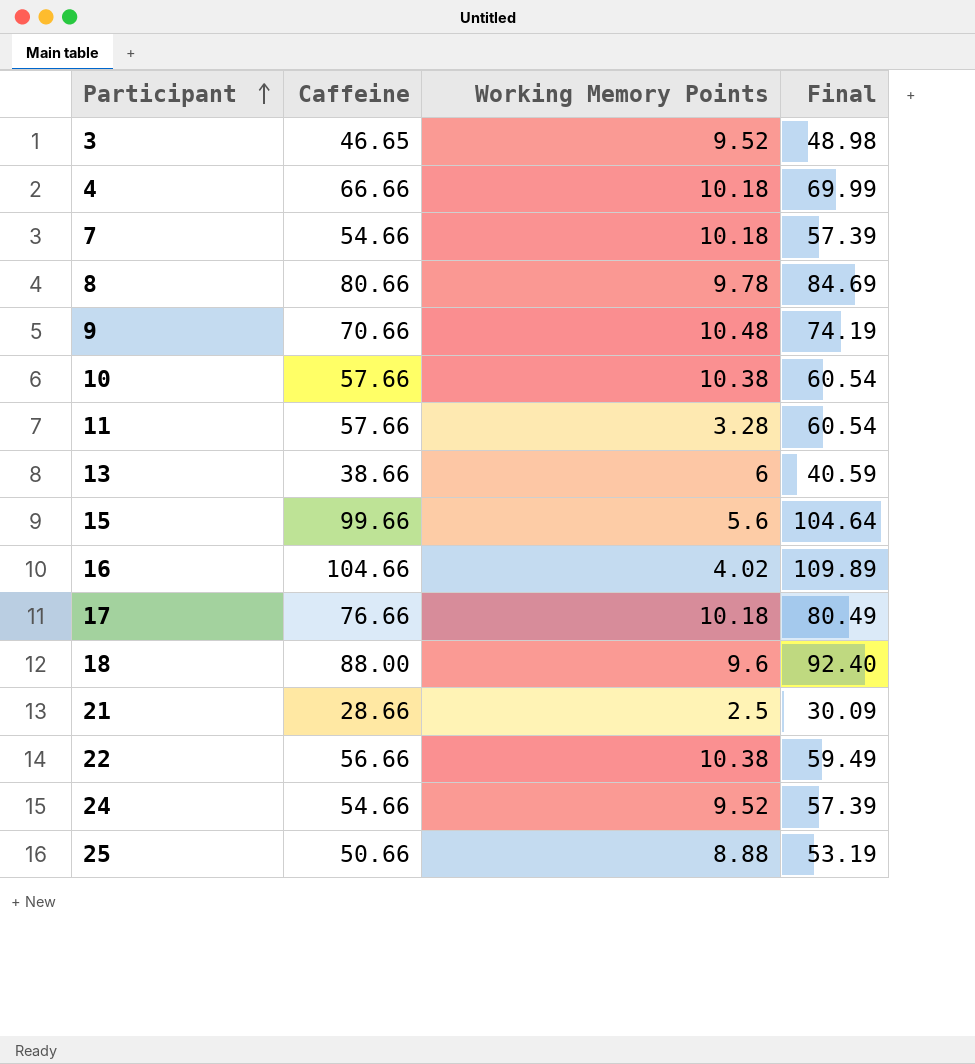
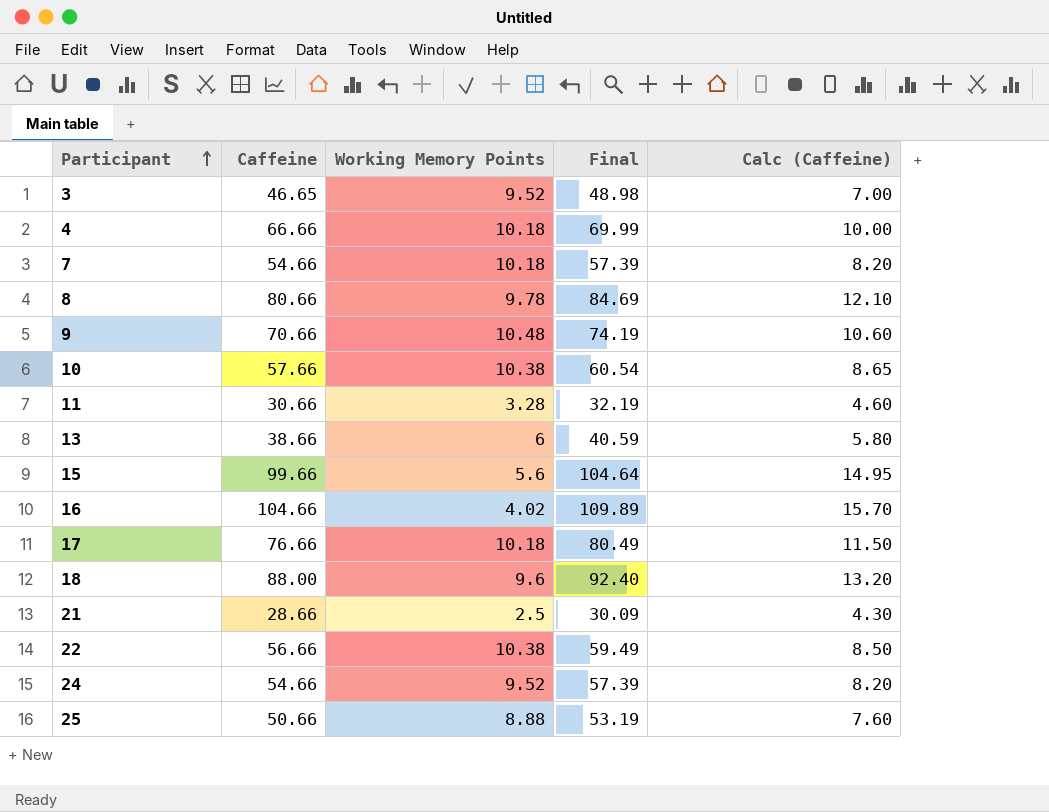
column Calc (Caffeine) | formula: none -> [Caffeine] * 0.15
11 | Caffeine: 57.66 -> 30.66
11 | Final: 60.54 -> 32.19

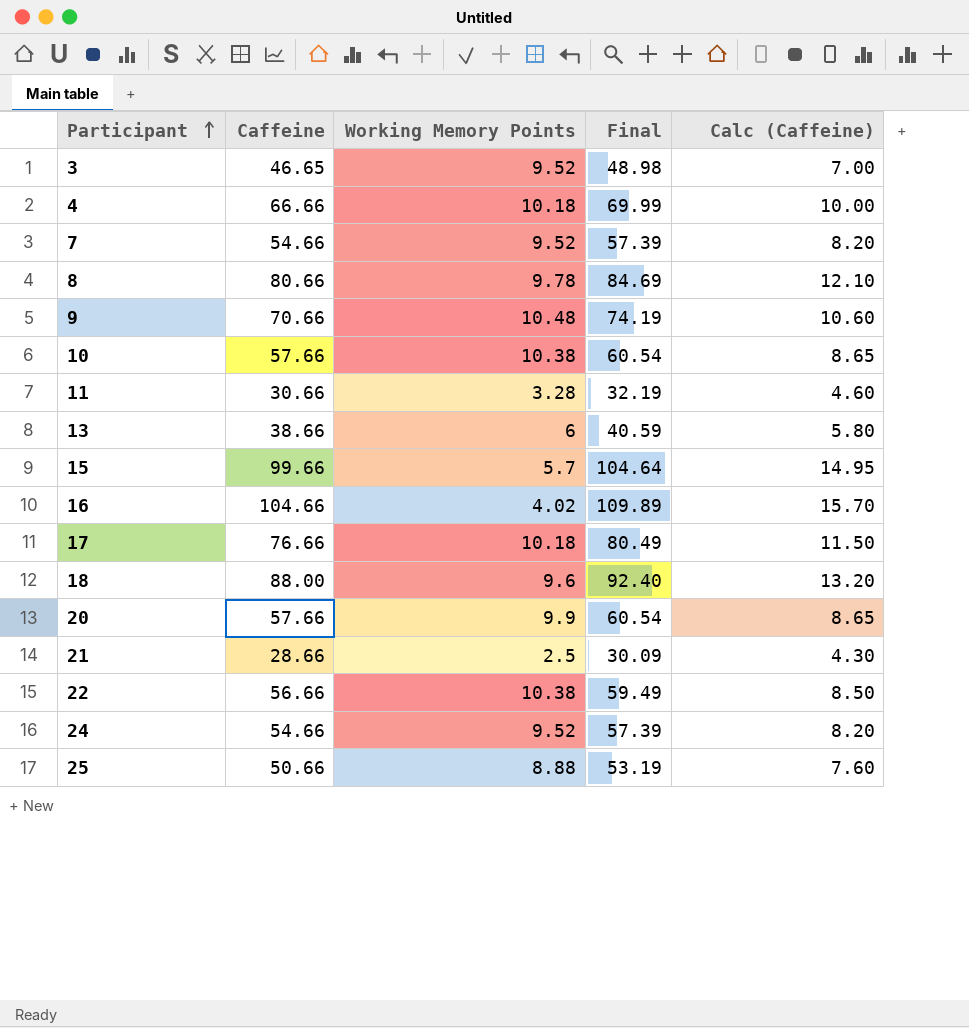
7 | Working Memory Points: 10.18 -> 9.52
15 | Working Memory Points: 5.6 -> 5.7
row 20: none -> 57.66 | 9.9 | 60.54 | 8.65

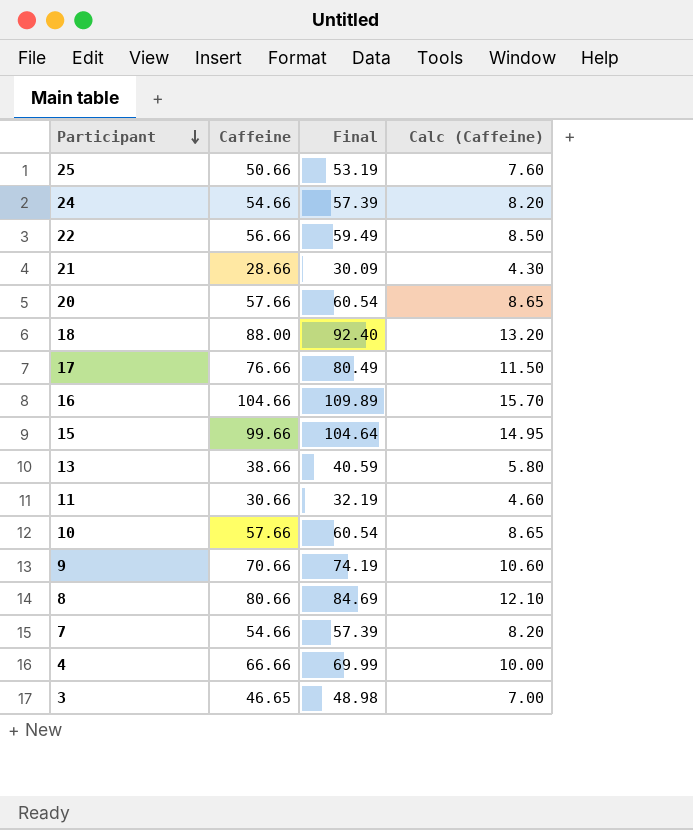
row order: Participant ascending -> Participant descending
column Working Memory Points | position: 3 -> none

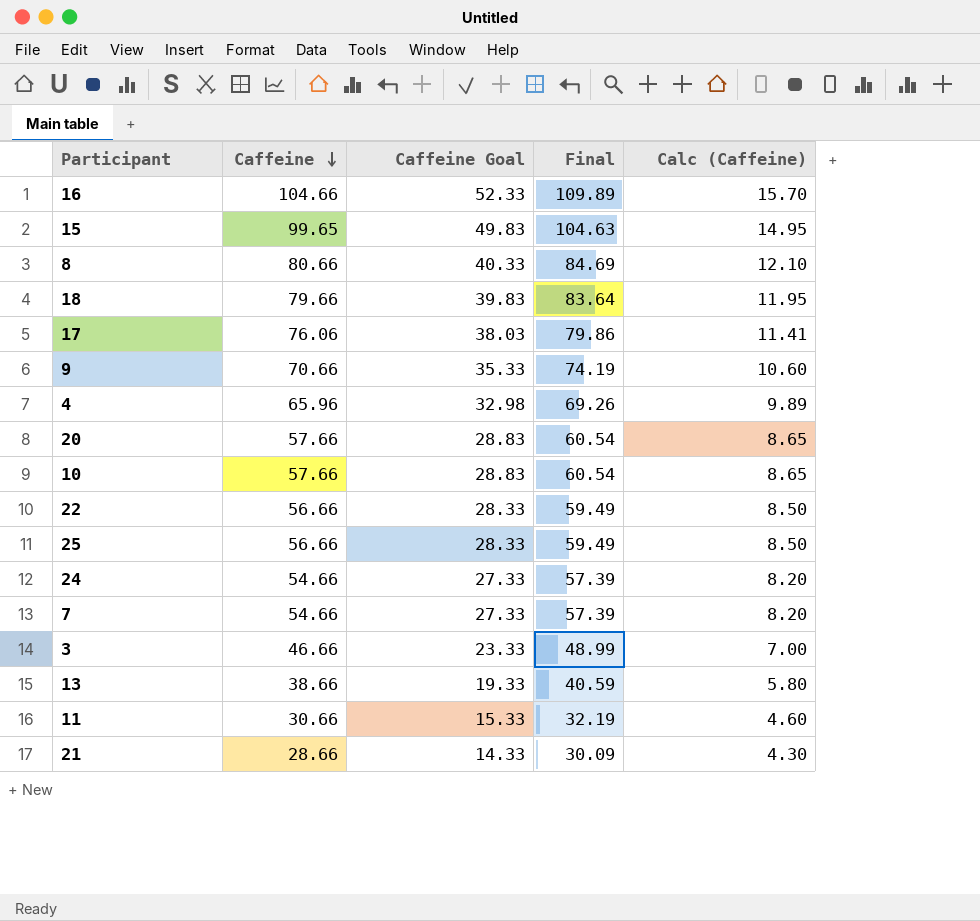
row order: Participant descending -> Caffeine descending
column Caffeine Goal | formula: none -> [Caffeine] * 0.5
15 | Caffeine: 99.66 -> 99.65
15 | Final: 104.64 -> 104.63
18 | Caffeine: 88.00 -> 79.66
18 | Final: 92.40 -> 83.64
18 | Calc (Caffeine): 13.20 -> 11.95
17 | Caffeine: 76.66 -> 76.06
17 | Final: 80.49 -> 79.86
17 | Calc (Caffeine): 11.50 -> 11.41
4 | Caffeine: 66.66 -> 65.96
4 | Final: 69.99 -> 69.26
4 | Calc (Caffeine): 10.00 -> 9.89
25 | Caffeine: 50.66 -> 56.66
25 | Final: 53.19 -> 59.49
25 | Calc (Caffeine): 7.60 -> 8.50
3 | Caffeine: 46.65 -> 46.66
3 | Final: 48.98 -> 48.99

